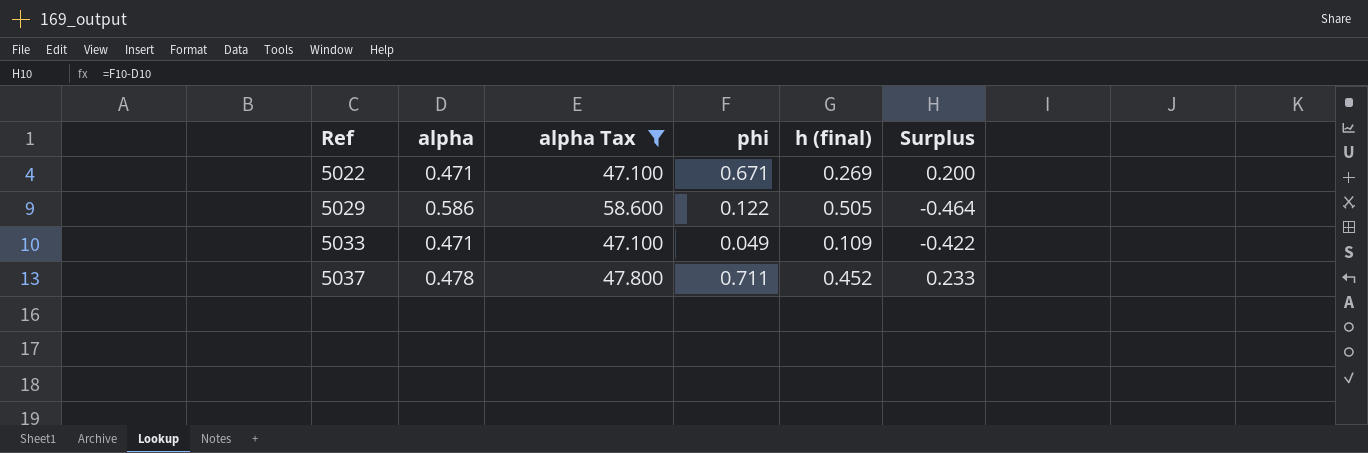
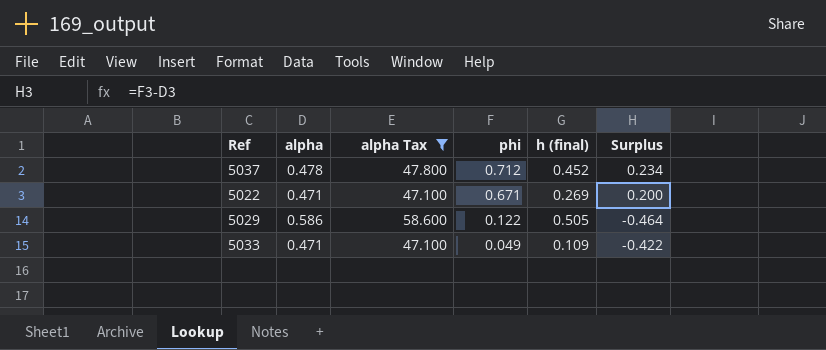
row order: Ref ascending -> phi descending
5037 | phi: 0.711 -> 0.712
5037 | Surplus: 0.233 -> 0.234

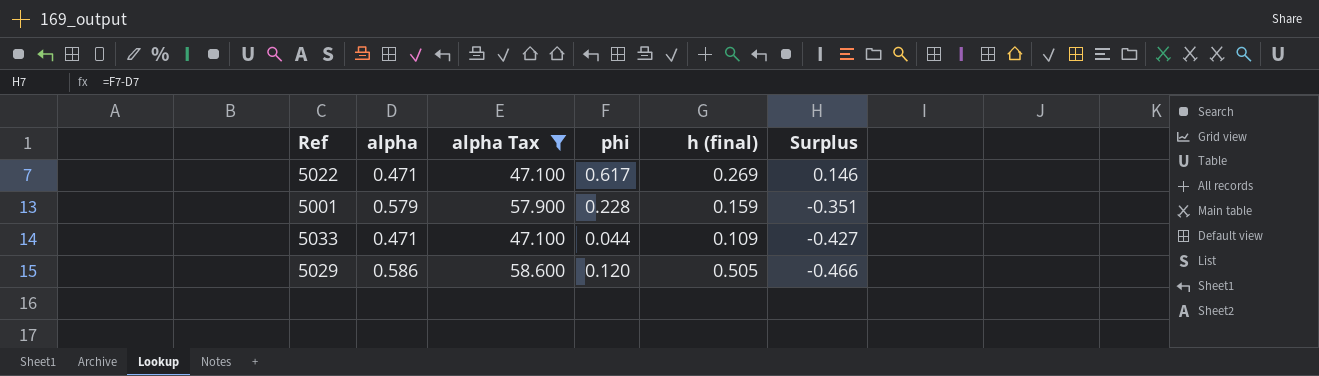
row order: phi descending -> Surplus descending
row 5037: 0.478 | 47.800 | 0.712 | 0.452 | 0.234 -> none
5022 | phi: 0.671 -> 0.617
5022 | Surplus: 0.200 -> 0.146
row 5001: none -> 0.579 | 57.900 | 0.228 | 0.159 | -0.351
5033 | phi: 0.049 -> 0.044
5033 | Surplus: -0.422 -> -0.427
5029 | phi: 0.122 -> 0.120
5029 | Surplus: -0.464 -> -0.466

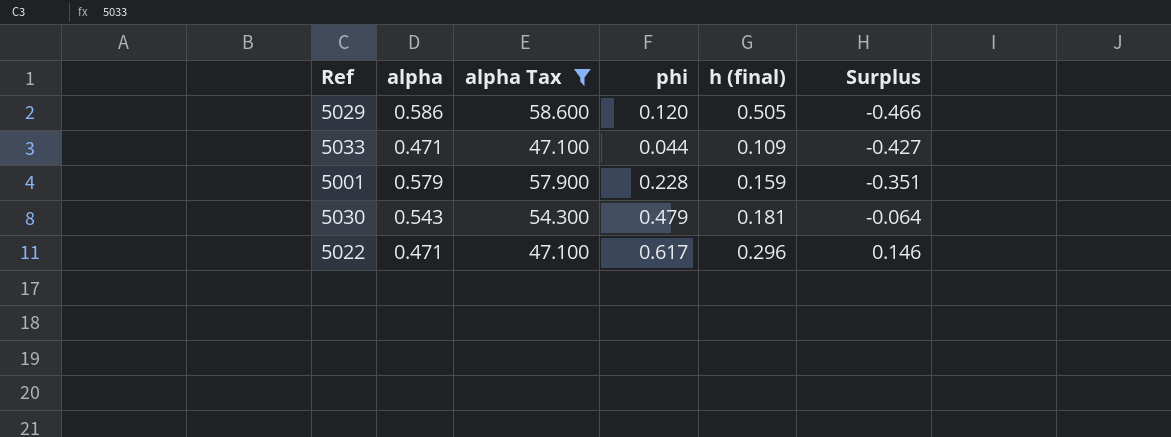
row order: Surplus descending -> Surplus ascending
row 5030: none -> 0.543 | 54.300 | 0.479 | 0.181 | -0.064
5022 | h (final): 0.269 -> 0.296

